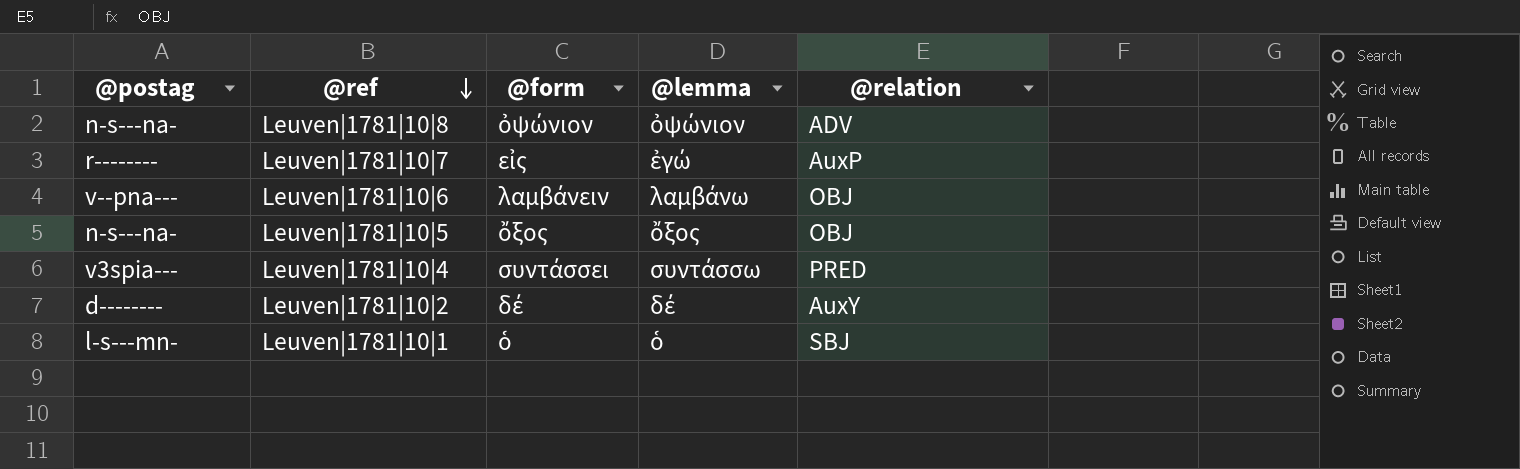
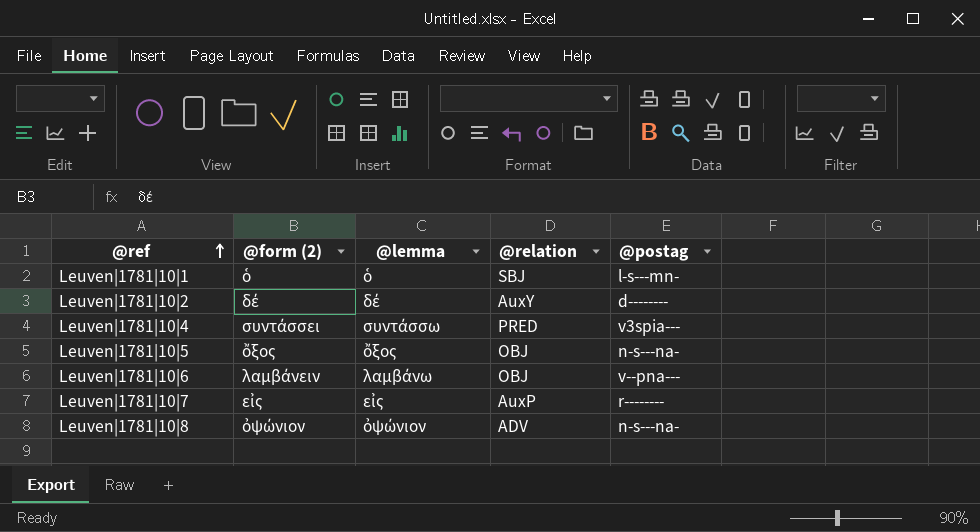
row order: @ref descending -> @ref ascending
column name: @form -> @form (2)
column @postag | position: 1 -> 5
Leuven|1781|10|7 | @lemma: ἐγώ -> εἰς

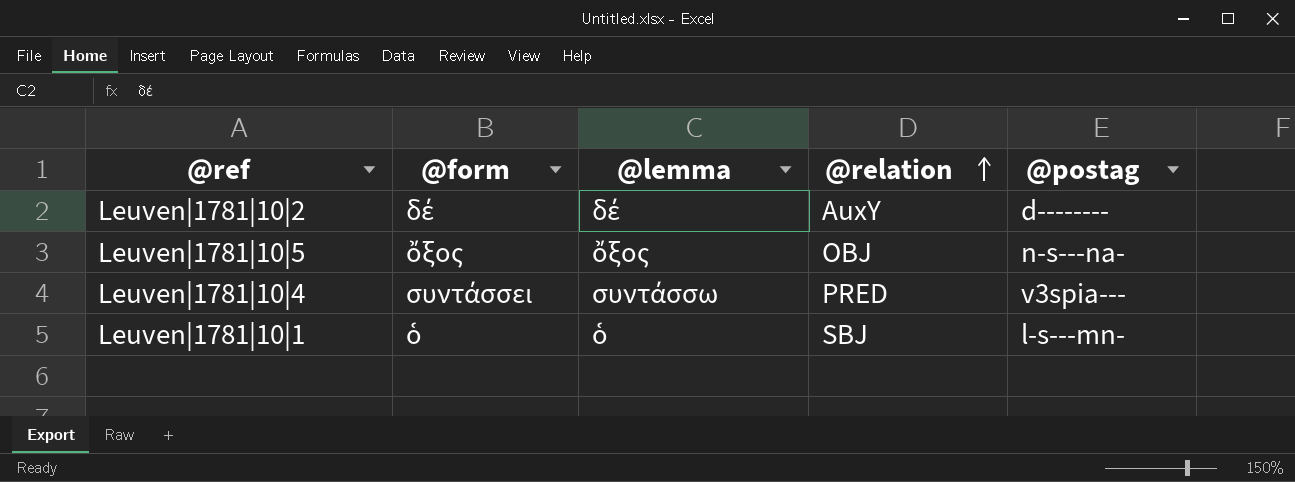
row order: @ref ascending -> @relation ascending
column name: @form (2) -> @form
row Leuven|1781|10|6: λαμβάνειν | λαμβάνω | OBJ | v--pna--- -> none
row Leuven|1781|10|7: εἰς | εἰς | AuxP | r-------- -> none
row Leuven|1781|10|8: ὀψώνιον | ὀψώνιον | ADV | n-s---na- -> none

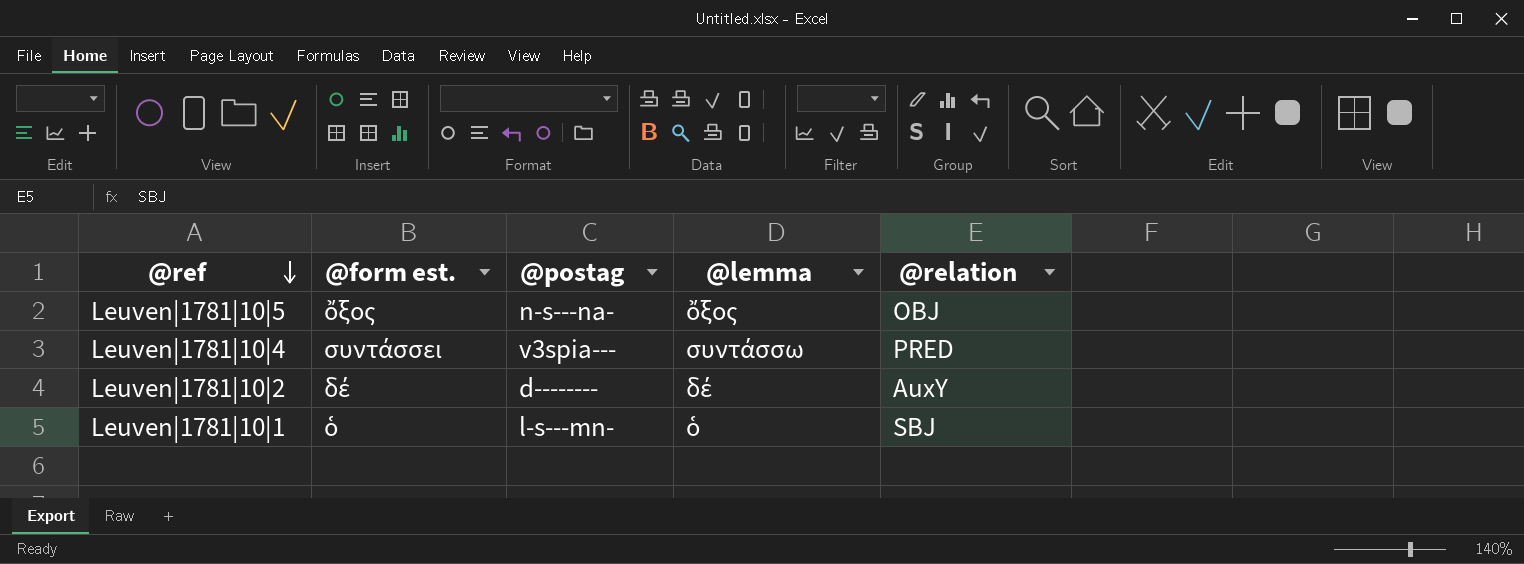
row order: @relation ascending -> @ref descending
column name: @form -> @form est.
column @postag | position: 5 -> 3

